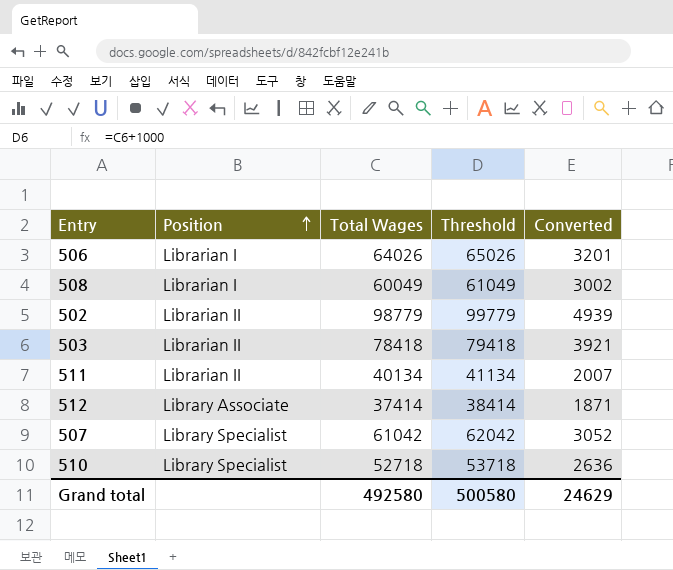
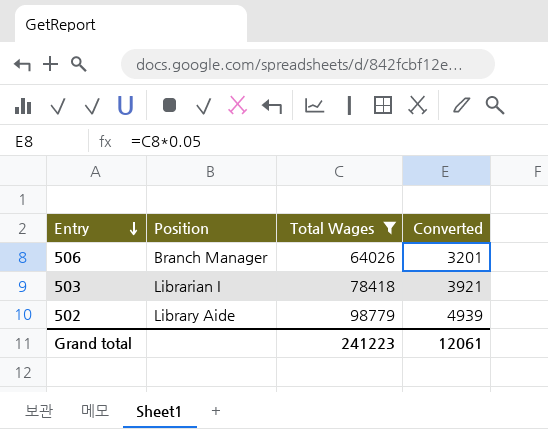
filter: none -> Total Wages >= 64026
row order: Position ascending -> Entry descending
column Threshold | formula: [Total Wages] + 1000 -> none
506 | Position: Librarian I -> Branch Manager
503 | Position: Librarian II -> Librarian I
502 | Position: Librarian II -> Library Aide
Grand total | Total Wages: 492580 -> 241223
Grand total | Converted: 24629 -> 12061

